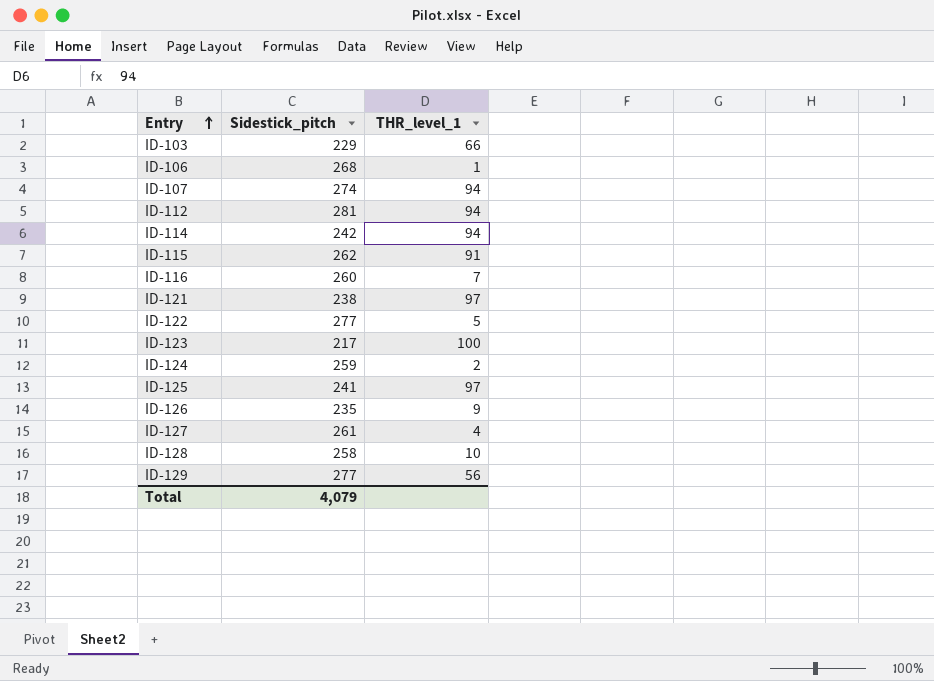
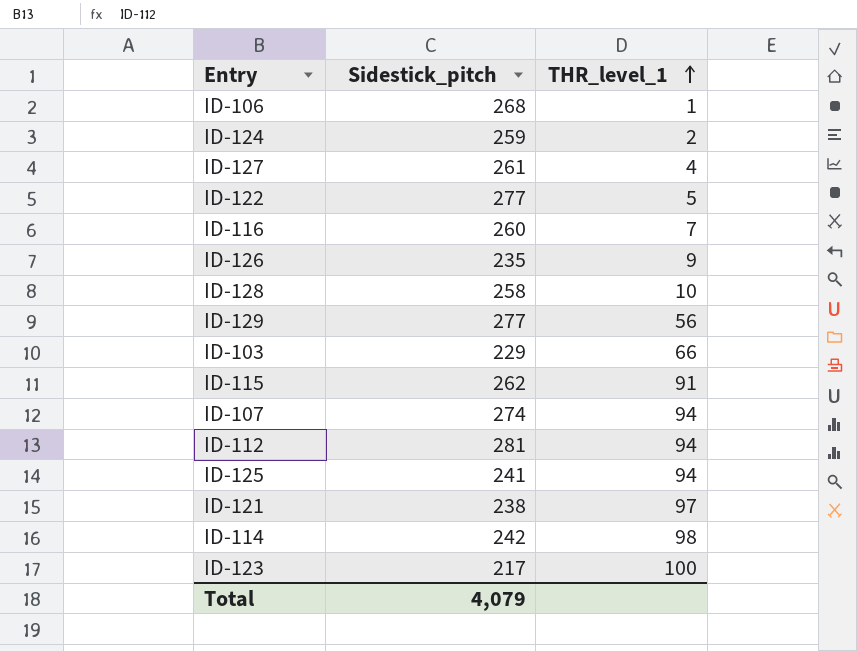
row order: Entry ascending -> THR_level_1 ascending
ID-125 | THR_level_1: 97 -> 94
ID-114 | THR_level_1: 94 -> 98

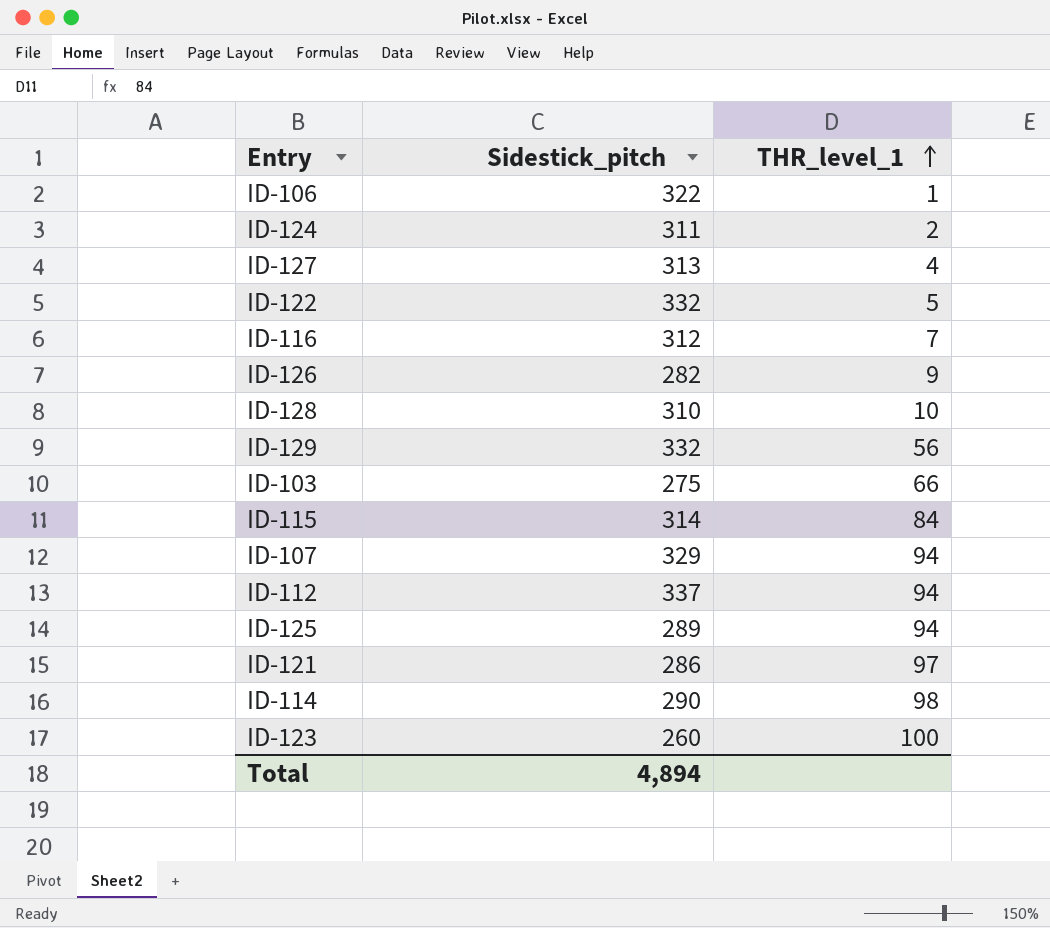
ID-106 | Sidestick_pitch: 268 -> 322
ID-124 | Sidestick_pitch: 259 -> 311
ID-127 | Sidestick_pitch: 261 -> 313
ID-122 | Sidestick_pitch: 277 -> 332
ID-116 | Sidestick_pitch: 260 -> 312
ID-126 | Sidestick_pitch: 235 -> 282
ID-128 | Sidestick_pitch: 258 -> 310
ID-129 | Sidestick_pitch: 277 -> 332
ID-103 | Sidestick_pitch: 229 -> 275
ID-115 | Sidestick_pitch: 262 -> 314
ID-115 | THR_level_1: 91 -> 84
ID-107 | Sidestick_pitch: 274 -> 329
ID-112 | Sidestick_pitch: 281 -> 337
ID-125 | Sidestick_pitch: 241 -> 289
ID-121 | Sidestick_pitch: 238 -> 286
ID-114 | Sidestick_pitch: 242 -> 290
ID-123 | Sidestick_pitch: 217 -> 260
Total | Sidestick_pitch: 4,079 -> 4,894

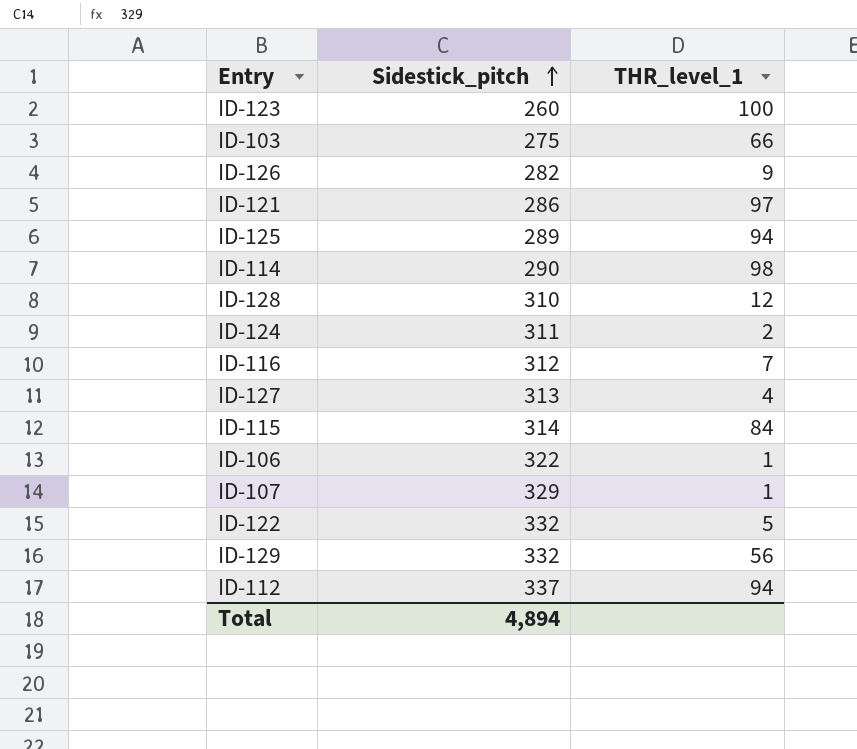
row order: THR_level_1 ascending -> Sidestick_pitch ascending
ID-128 | THR_level_1: 10 -> 12
ID-107 | THR_level_1: 94 -> 1

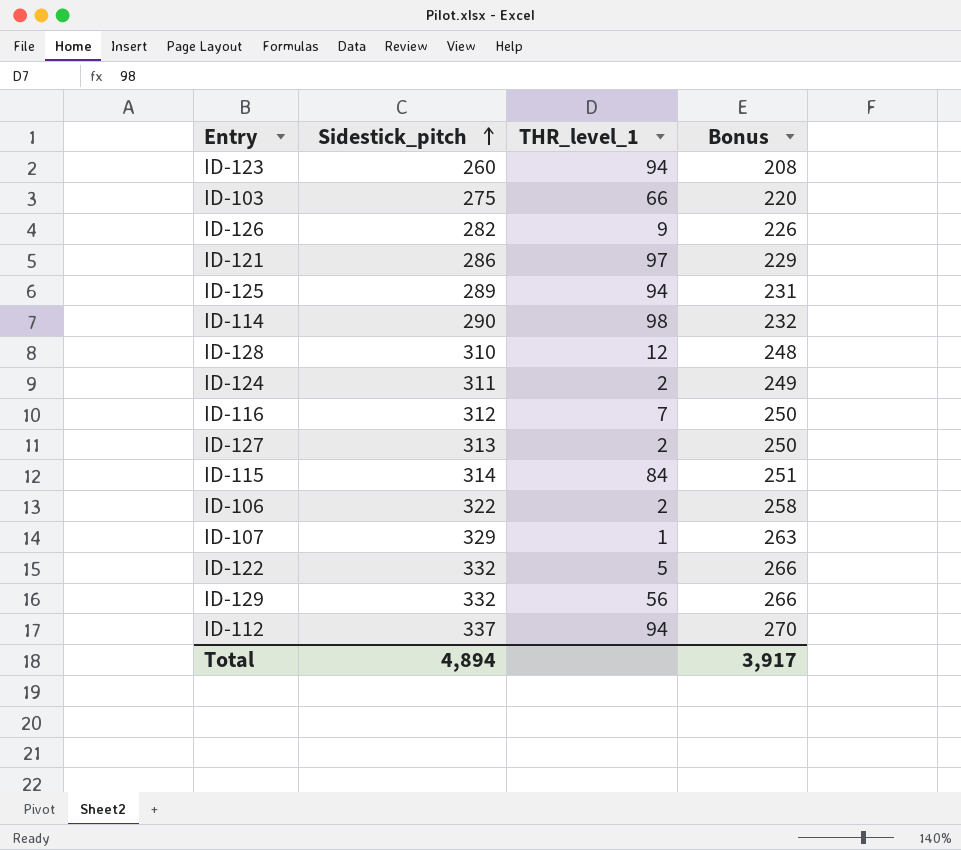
column Bonus | formula: none -> [Sidestick_pitch] * 0.8
ID-123 | THR_level_1: 100 -> 94
ID-127 | THR_level_1: 4 -> 2
ID-106 | THR_level_1: 1 -> 2

